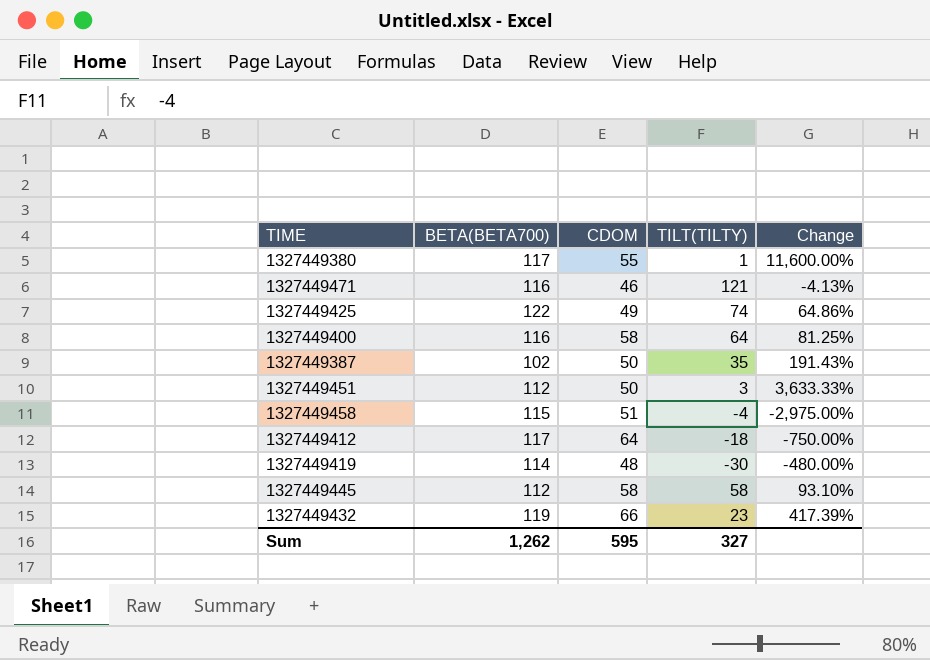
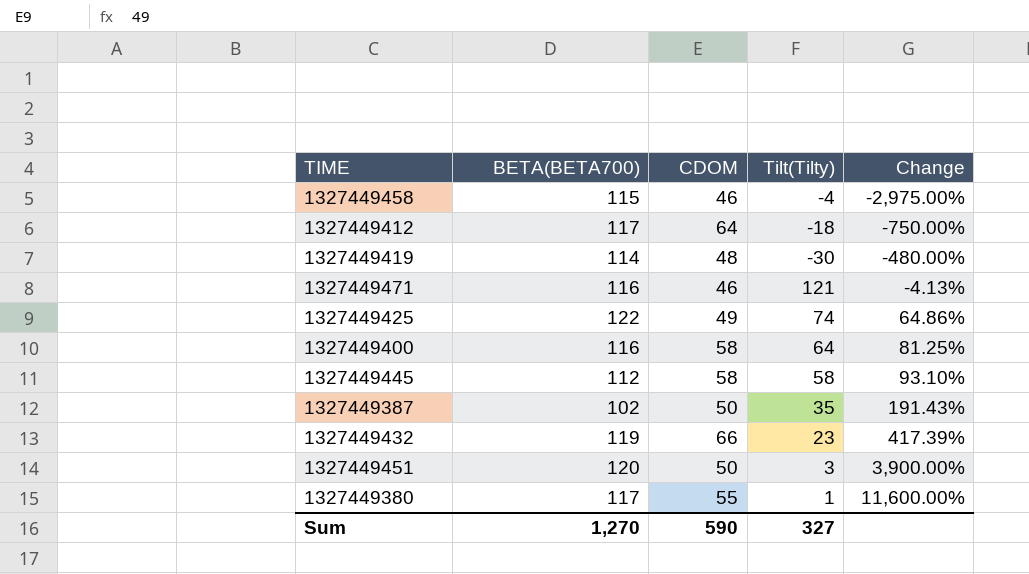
row order: none -> Change ascending
column name: TILT(TILTY) -> Tilt(Tilty)
1327449458 | CDOM: 51 -> 46
1327449451 | BETA(BETA700): 112 -> 120
1327449451 | Change: 3,633.33% -> 3,900.00%
Sum | BETA(BETA700): 1,262 -> 1,270
Sum | CDOM: 595 -> 590

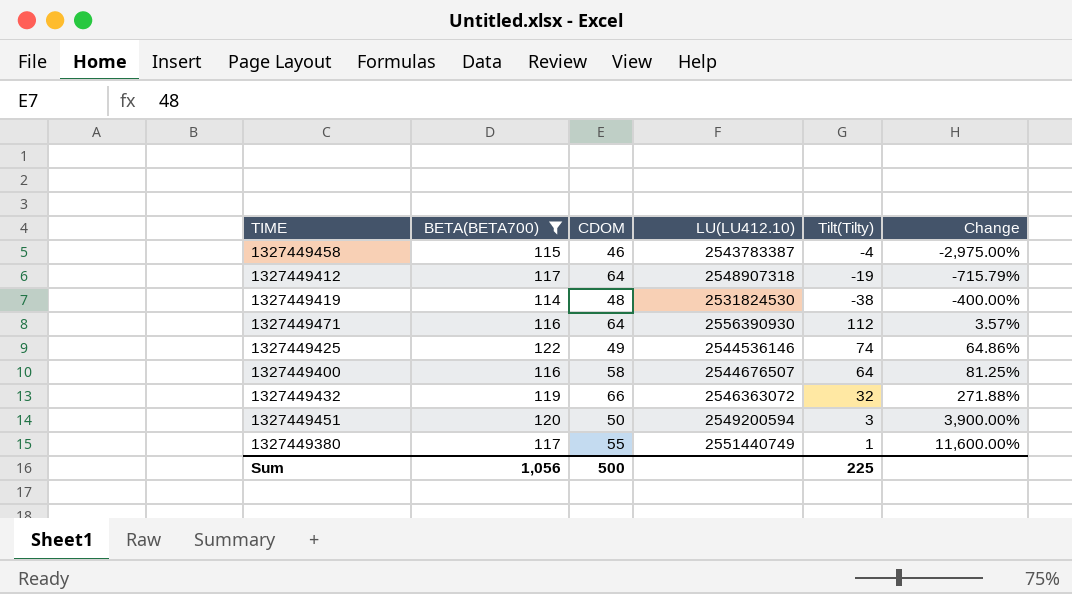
filter: none -> BETA(BETA700) >= 114
column LU(LU412.10) | position: none -> 4
1327449412 | Tilt(Tilty): -18 -> -19
1327449412 | Change: -750.00% -> -715.79%
1327449419 | Tilt(Tilty): -30 -> -38
1327449419 | Change: -480.00% -> -400.00%
1327449471 | CDOM: 46 -> 64
1327449471 | Tilt(Tilty): 121 -> 112
1327449471 | Change: -4.13% -> 3.57%
1327449432 | Tilt(Tilty): 23 -> 32
1327449432 | Change: 417.39% -> 271.88%
Sum | BETA(BETA700): 1,270 -> 1,056
Sum | CDOM: 590 -> 500
Sum | Tilt(Tilty): 327 -> 225

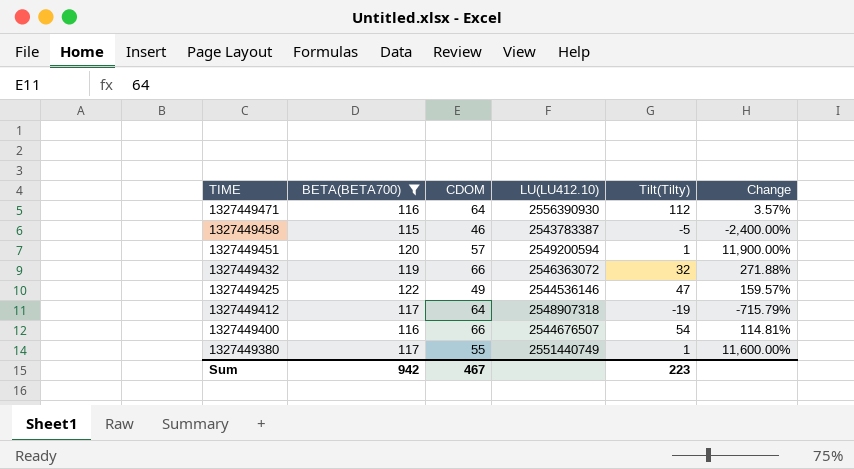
row order: Change ascending -> TIME descending
row 1327449419: 114 | 48 | 2531824530 | -38 | -400.00% -> none
1327449458 | Tilt(Tilty): -4 -> -5
1327449458 | Change: -2,975.00% -> -2,400.00%
1327449451 | CDOM: 50 -> 57
1327449451 | Tilt(Tilty): 3 -> 1
1327449451 | Change: 3,900.00% -> 11,900.00%
1327449425 | Tilt(Tilty): 74 -> 47
1327449425 | Change: 64.86% -> 159.57%
1327449400 | CDOM: 58 -> 66
1327449400 | Tilt(Tilty): 64 -> 54
1327449400 | Change: 81.25% -> 114.81%
Sum | BETA(BETA700): 1,056 -> 942
Sum | CDOM: 500 -> 467
Sum | Tilt(Tilty): 225 -> 223

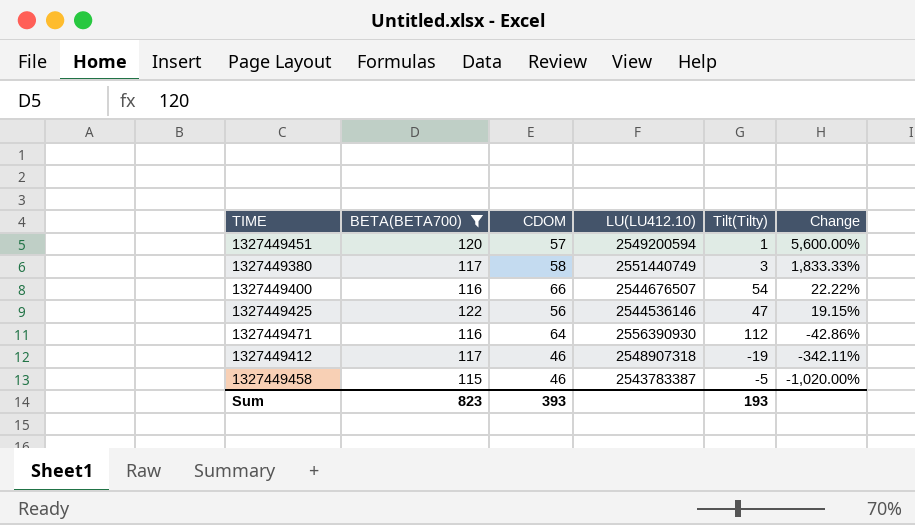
row order: TIME descending -> Change descending
column Change | formula: ([BETA(BETA700)] - [Tilt(Tilty)]) / [Tilt(Tilty)] -> ([CDOM] - [Tilt(Tilty)]) / [Tilt(Tilty)]
row 1327449432: 119 | 66 | 2546363072 | 32 | 271.88% -> none
1327449380 | CDOM: 55 -> 58
1327449380 | Tilt(Tilty): 1 -> 3
1327449425 | CDOM: 49 -> 56
1327449412 | CDOM: 64 -> 46
Sum | BETA(BETA700): 942 -> 823
Sum | CDOM: 467 -> 393
Sum | Tilt(Tilty): 223 -> 193

